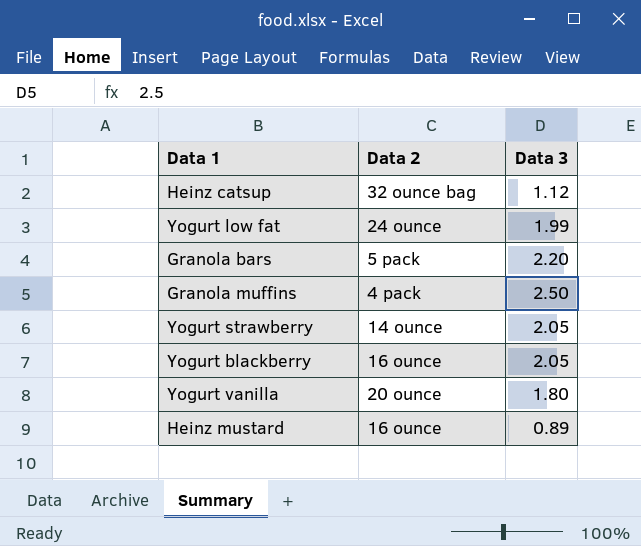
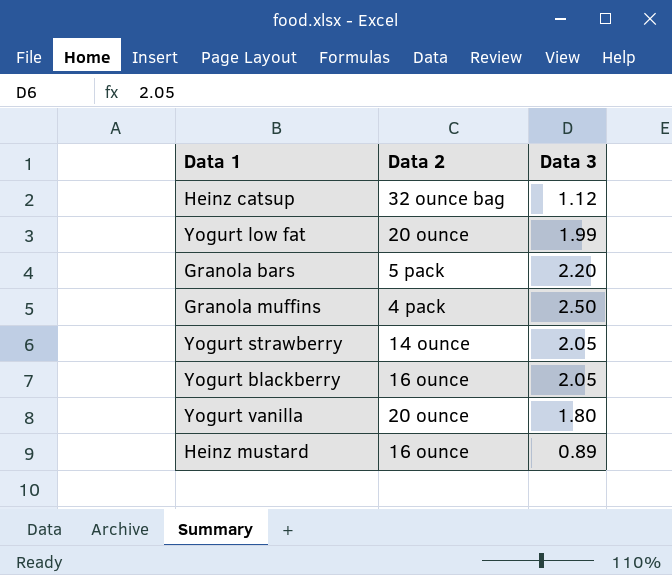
Yogurt low fat | Data 2: 24 ounce -> 20 ounce

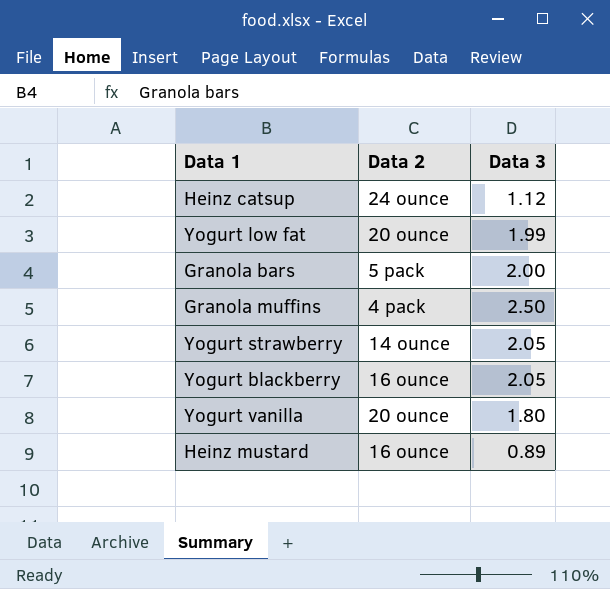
Heinz catsup | Data 2: 32 ounce bag -> 24 ounce
Granola bars | Data 3: 2.20 -> 2.00

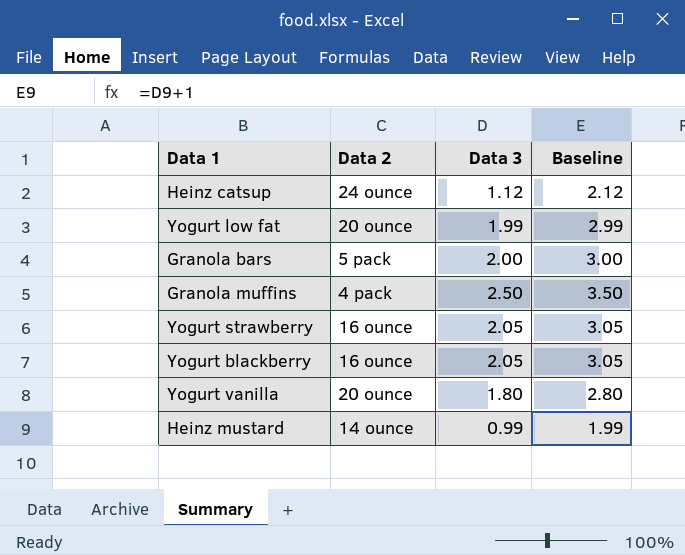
column Baseline | formula: none -> [Data 3] + 1
Yogurt strawberry | Data 2: 14 ounce -> 16 ounce
Heinz mustard | Data 2: 16 ounce -> 14 ounce
Heinz mustard | Data 3: 0.89 -> 0.99

